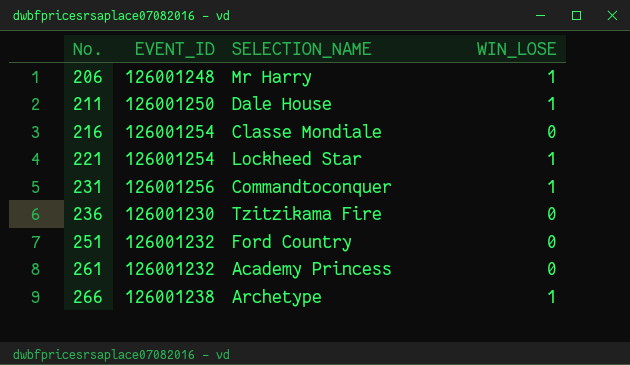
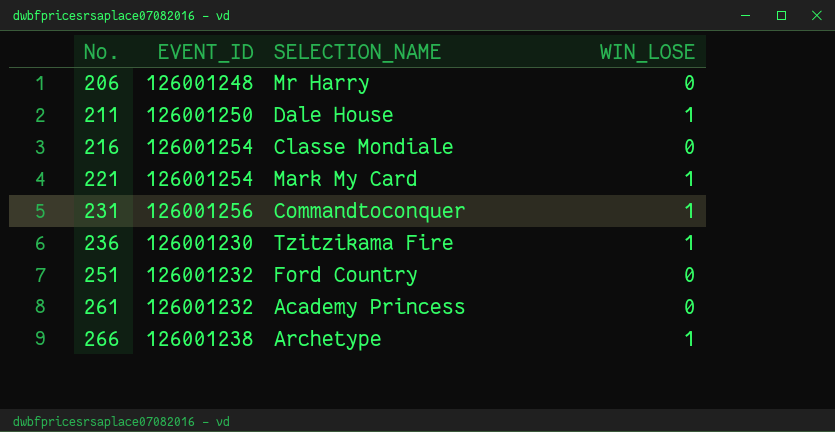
206 | WIN_LOSE: 1 -> 0
221 | SELECTION_NAME: Lockheed Star -> Mark My Card
236 | WIN_LOSE: 0 -> 1

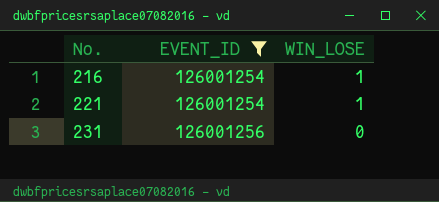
filter: none -> EVENT_ID >= 126001254
column SELECTION_NAME | position: 3 -> none
216 | WIN_LOSE: 0 -> 1
231 | WIN_LOSE: 1 -> 0

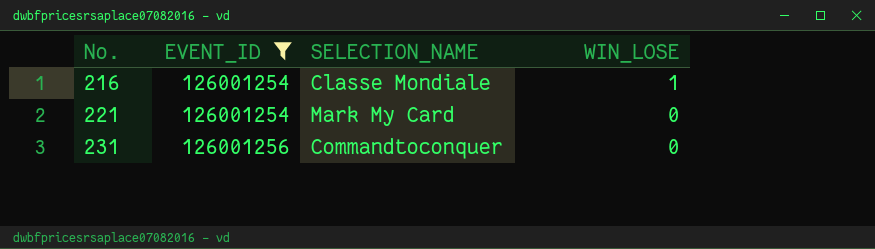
column SELECTION_NAME | position: none -> 3
221 | WIN_LOSE: 1 -> 0

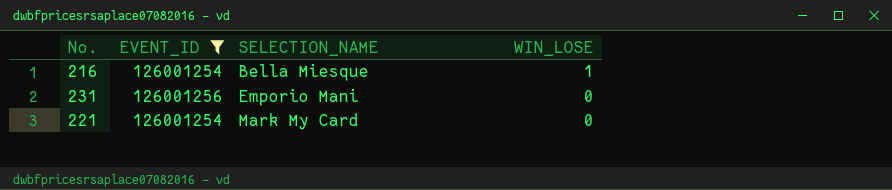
row order: No. ascending -> SELECTION_NAME ascending
216 | SELECTION_NAME: Classe Mondiale -> Bella Miesque
231 | SELECTION_NAME: Commandtoconquer -> Emporio Mani

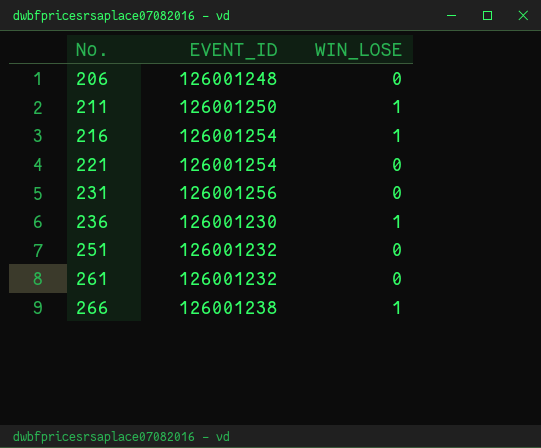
filter: EVENT_ID >= 126001254 -> none
row order: SELECTION_NAME ascending -> No. ascending
column SELECTION_NAME | position: 3 -> none

